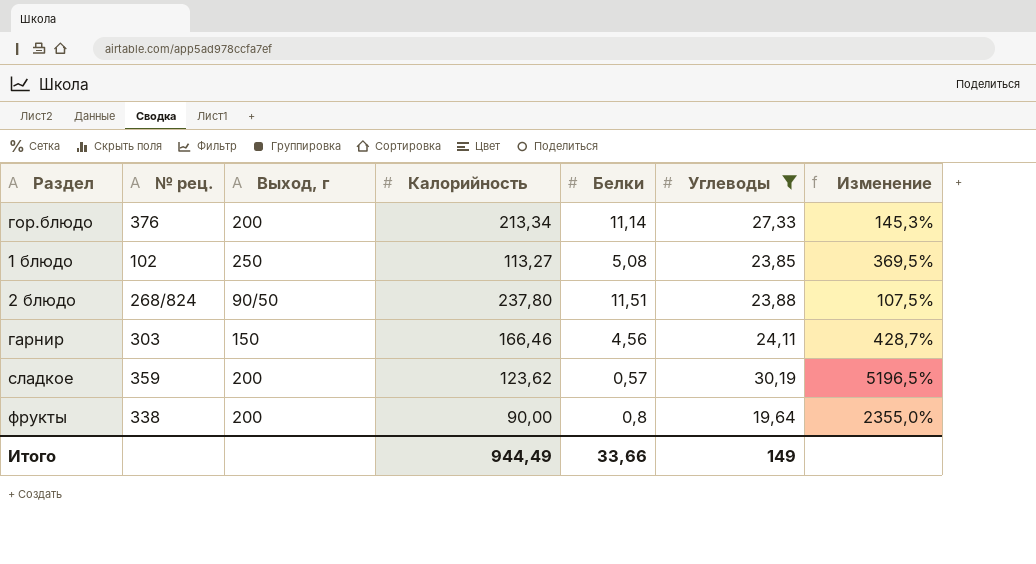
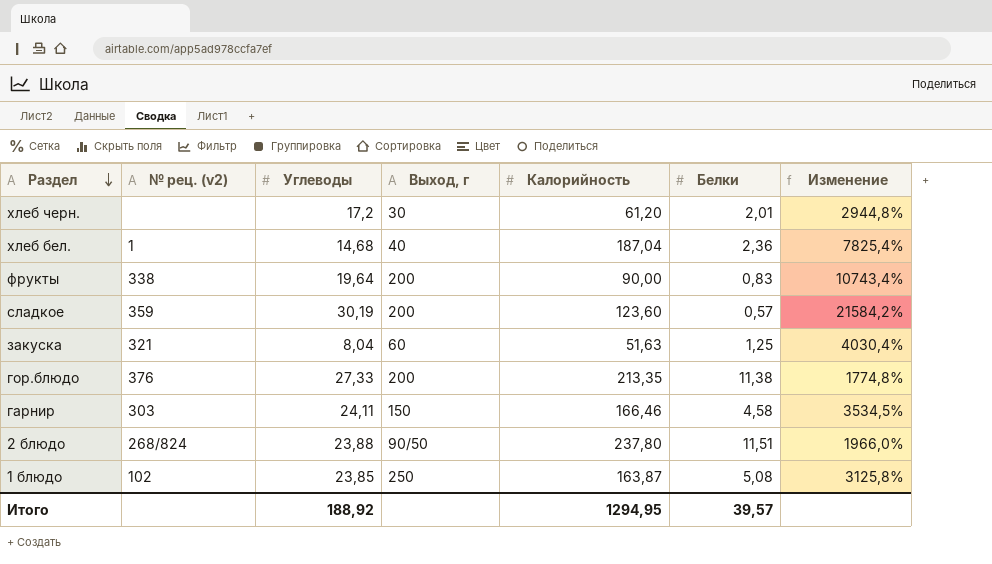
filter: Углеводы >= 19,64 -> none
row order: none -> Раздел descending
column name: № рец. -> № рец. (v2)
column Углеводы | position: 6 -> 3
column Изменение | formula: ([Углеводы] - [Белки]) / [Белки] -> ([Калорийность] - [Белки]) / [Белки]
фрукты | Белки: 0,8 -> 0,83
сладкое | Калорийность: 123,62 -> 123,60
гор.блюдо | Калорийность: 213,34 -> 213,35
гор.блюдо | Белки: 11,14 -> 11,38
гарнир | Белки: 4,56 -> 4,58
1 блюдо | Калорийность: 113,27 -> 163,87
Итого | Углеводы: 149 -> 188,92
Итого | Калорийность: 944,49 -> 1294,95
Итого | Белки: 33,66 -> 39,57

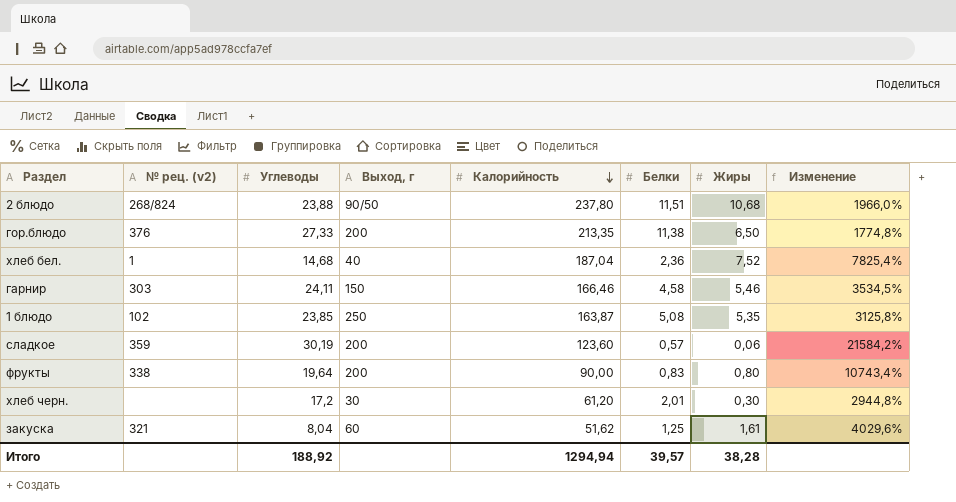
row order: Раздел descending -> Калорийность descending
column Жиры | position: none -> 7
закуска | Калорийность: 51,63 -> 51,62
закуска | Изменение: 4030,4% -> 4029,6%
Итого | Калорийность: 1294,95 -> 1294,94

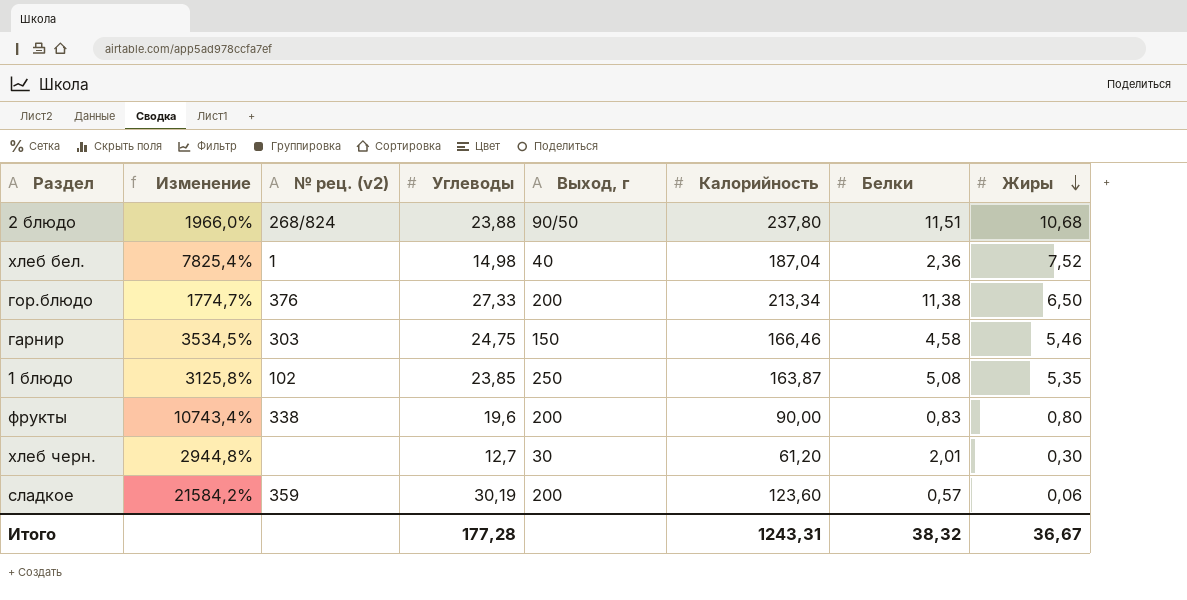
row order: Калорийность descending -> Жиры descending
column Изменение | position: 8 -> 2
row закуска: 321 | 8,04 | 60 | 51,62 | 1,25 | 1,61 | 4029,6% -> none
хлеб бел. | Углеводы: 14,68 -> 14,98
гор.блюдо | Изменение: 1774,8% -> 1774,7%
гор.блюдо | Калорийность: 213,35 -> 213,34
гарнир | Углеводы: 24,11 -> 24,75
фрукты | Углеводы: 19,64 -> 19,6
хлеб черн. | Углеводы: 17,2 -> 12,7
Итого | Углеводы: 188,92 -> 177,28
Итого | Калорийность: 1294,94 -> 1243,31
Итого | Белки: 39,57 -> 38,32
Итого | Жиры: 38,28 -> 36,67

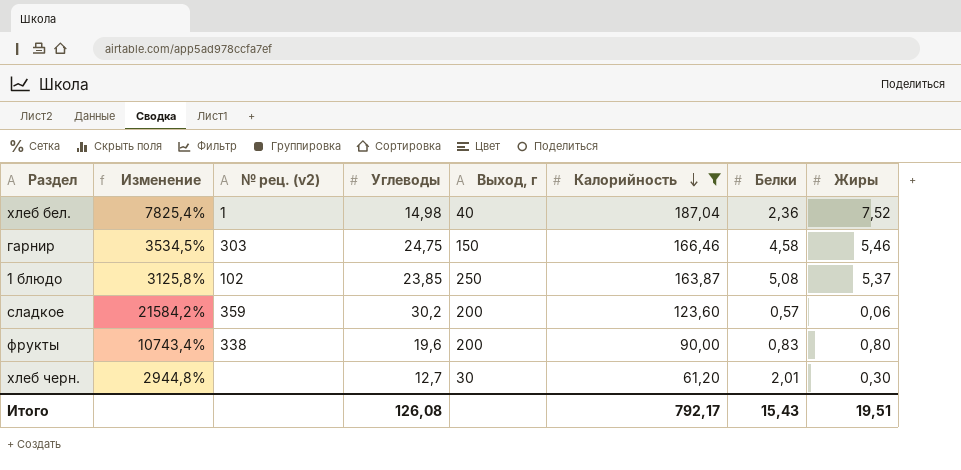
filter: none -> Калорийность <= 187,04
row order: Жиры descending -> Калорийность descending
1 блюдо | Жиры: 5,35 -> 5,37
сладкое | Углеводы: 30,19 -> 30,2
Итого | Углеводы: 177,28 -> 126,08
Итого | Калорийность: 1243,31 -> 792,17
Итого | Белки: 38,32 -> 15,43
Итого | Жиры: 36,67 -> 19,51

